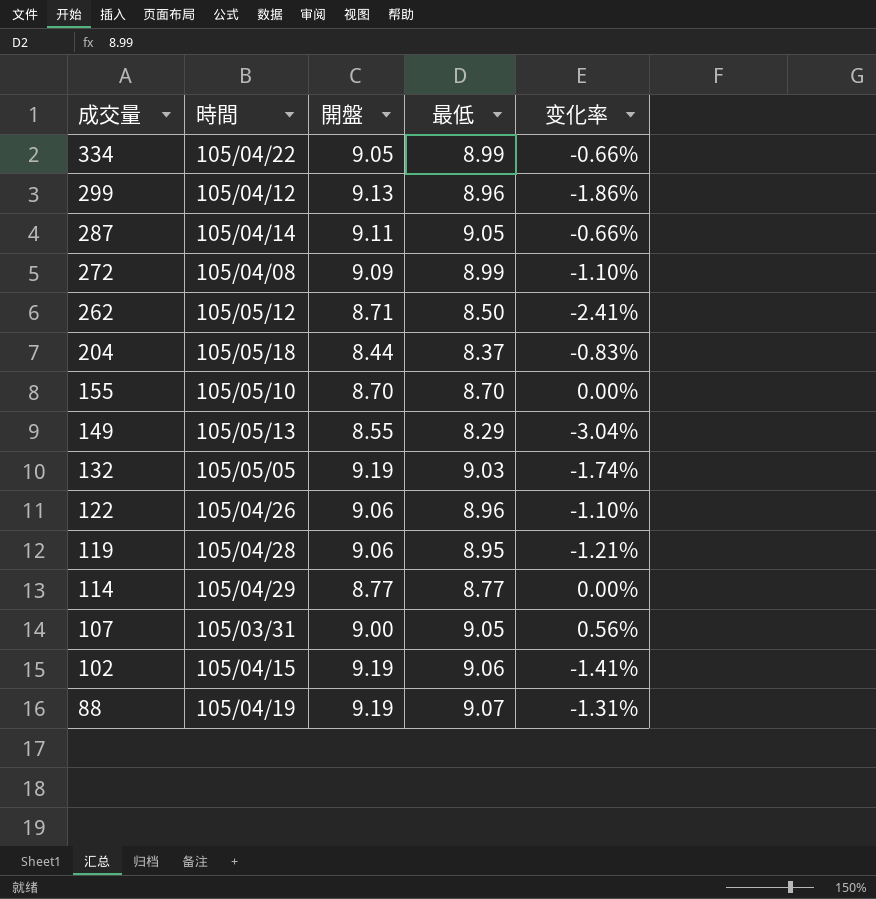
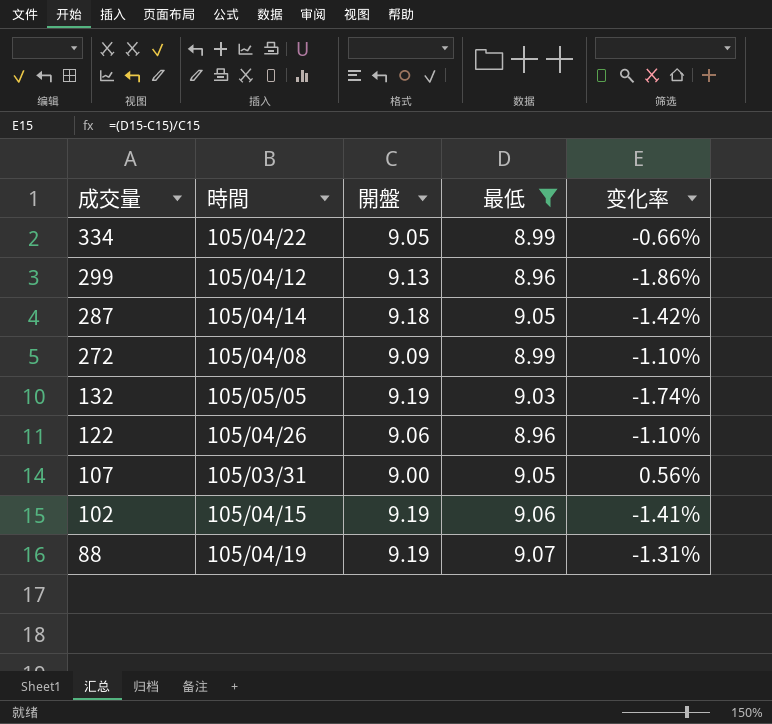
filter: none -> 最低 >= 8.96
287 | 開盤: 9.11 -> 9.18
287 | 变化率: -0.66% -> -1.42%

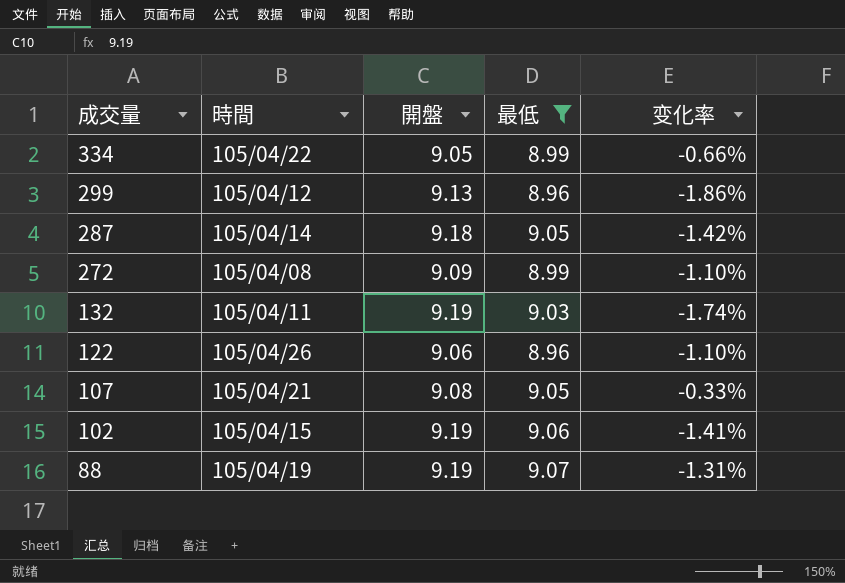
132 | 時間: 105/05/05 -> 105/04/11
107 | 時間: 105/03/31 -> 105/04/21
107 | 開盤: 9.00 -> 9.08
107 | 变化率: 0.56% -> -0.33%

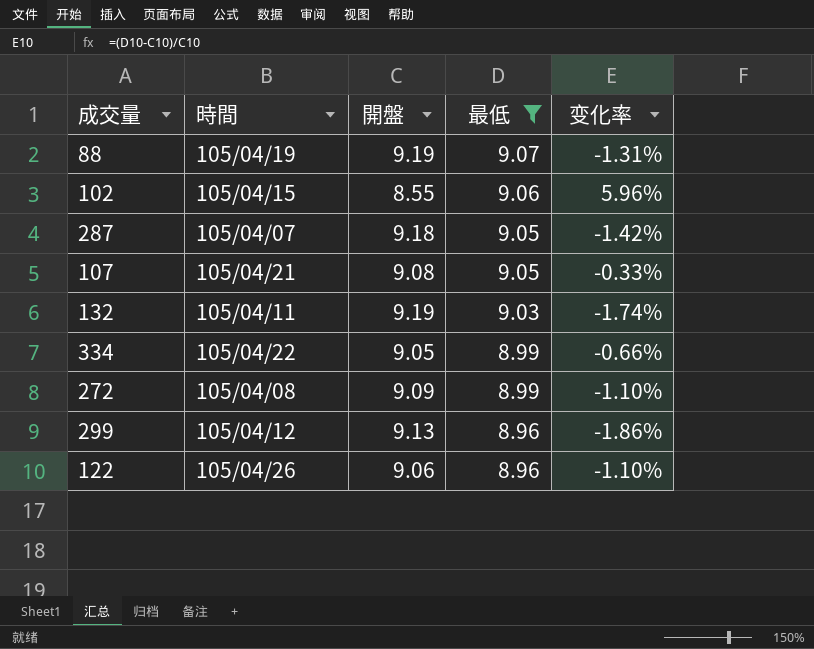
row order: 成交量 descending -> 最低 descending
102 | 開盤: 9.19 -> 8.55
102 | 变化率: -1.41% -> 5.96%
287 | 時間: 105/04/14 -> 105/04/07

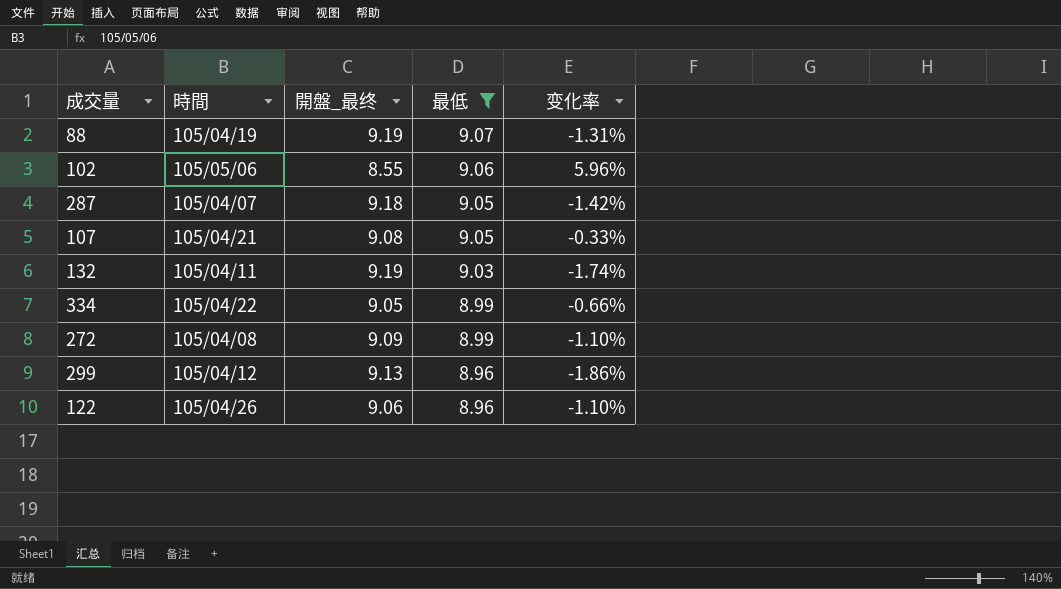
column name: 開盤 -> 開盤_最终
102 | 時間: 105/04/15 -> 105/05/06

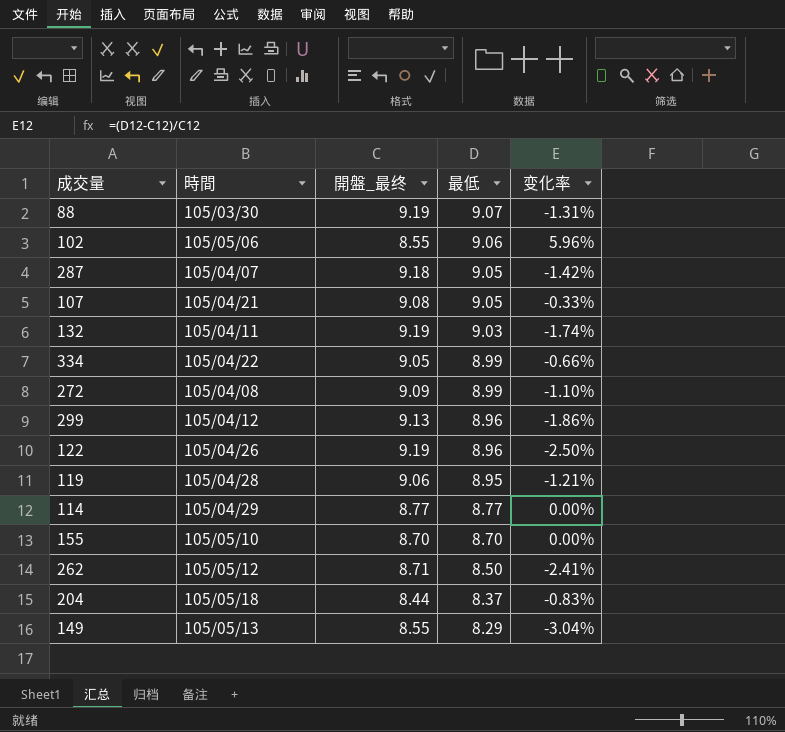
filter: 最低 >= 8.96 -> none
88 | 時間: 105/04/19 -> 105/03/30
122 | 開盤_最终: 9.06 -> 9.19
122 | 变化率: -1.10% -> -2.50%

